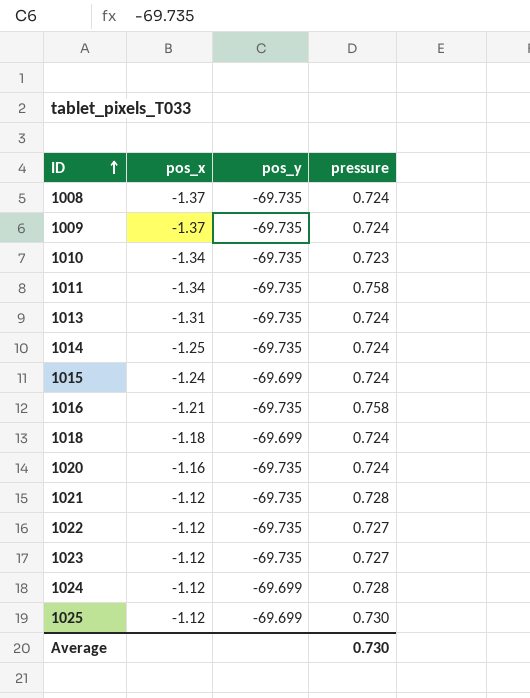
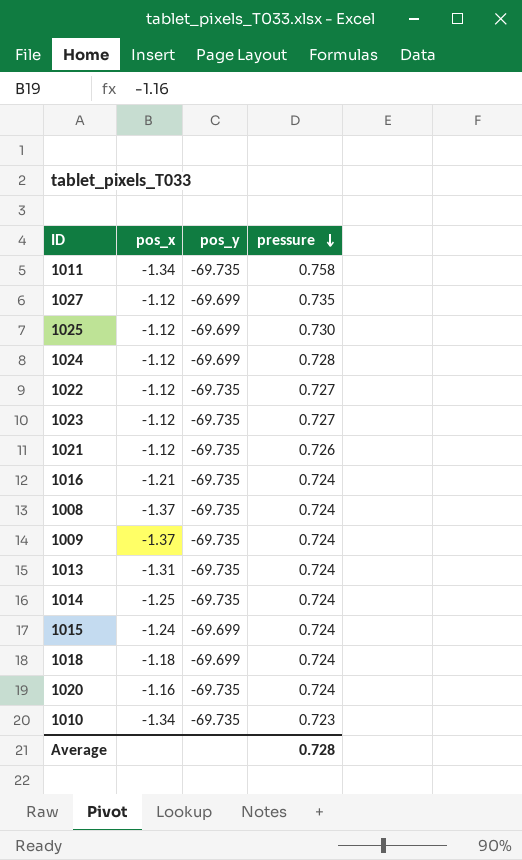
row order: ID ascending -> pressure descending
row 1027: none -> -1.12 | -69.699 | 0.735
1021 | pressure: 0.728 -> 0.726
1016 | pressure: 0.758 -> 0.724
Average | pressure: 0.730 -> 0.728

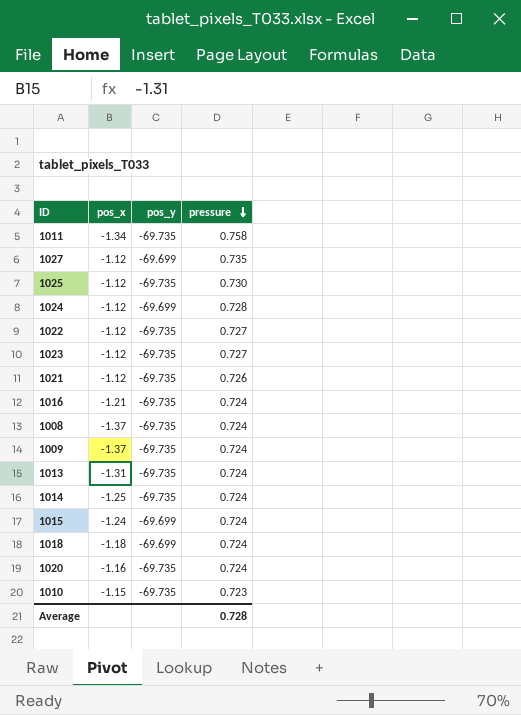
1025 | pos_y: -69.699 -> -69.735
1010 | pos_x: -1.34 -> -1.15

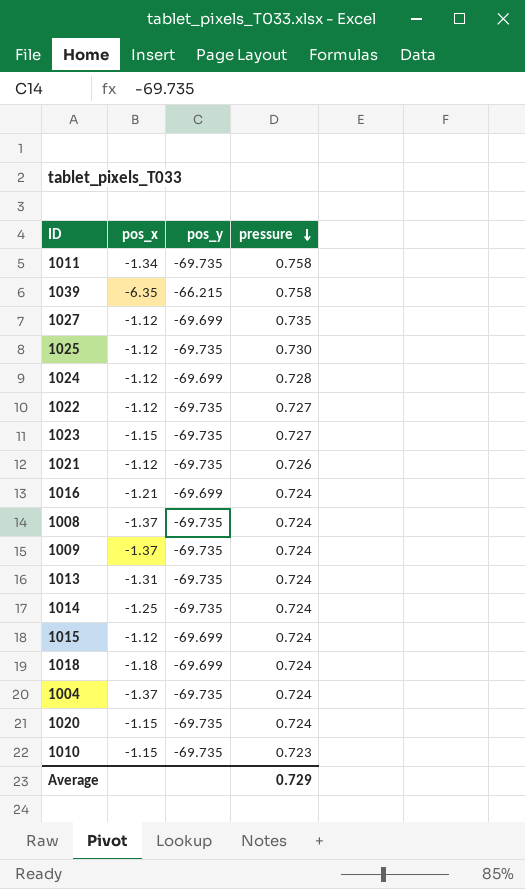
row 1039: none -> -6.35 | -66.215 | 0.758
1023 | pos_x: -1.12 -> -1.15
1016 | pos_y: -69.735 -> -69.699
1015 | pos_x: -1.24 -> -1.12
row 1004: none -> -1.37 | -69.735 | 0.724
1020 | pos_x: -1.16 -> -1.15
Average | pressure: 0.728 -> 0.729

